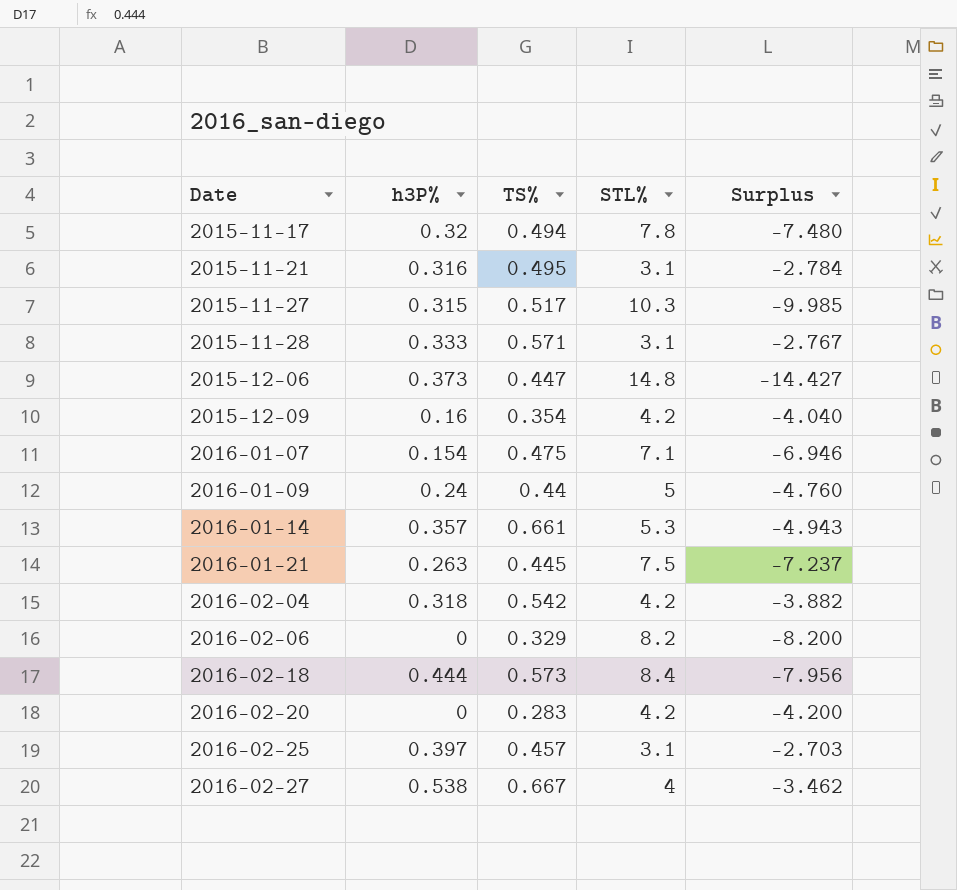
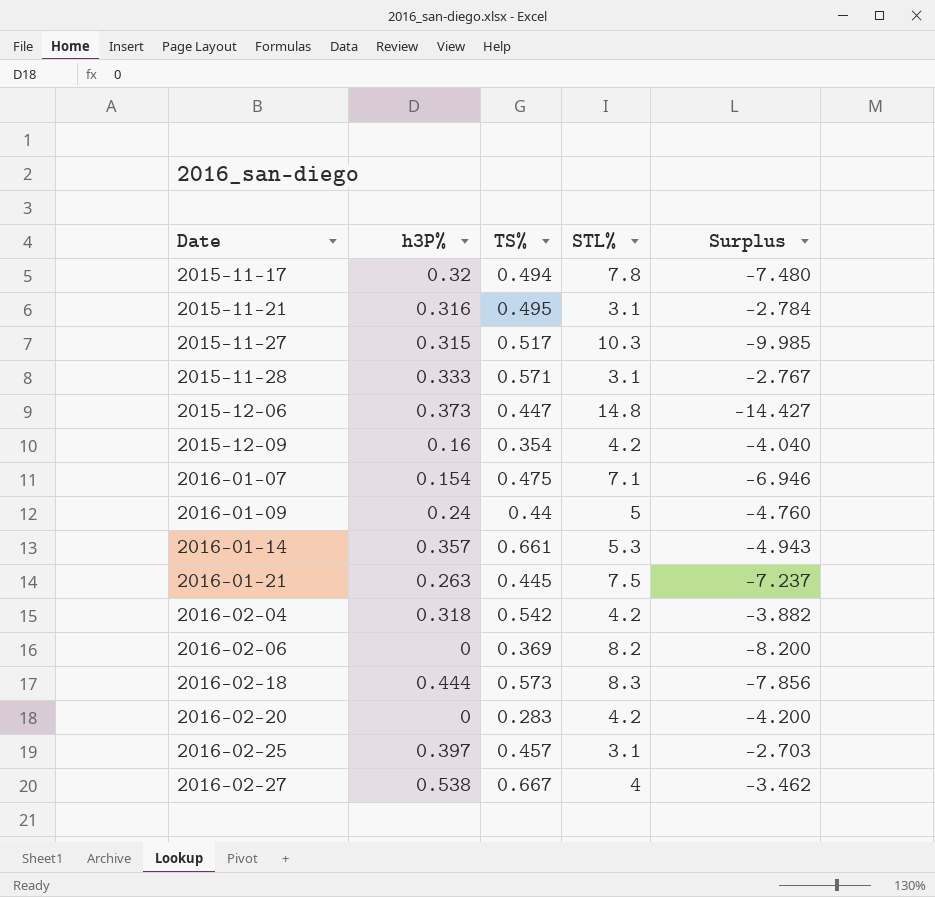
2016-02-06 | TS%: 0.329 -> 0.369
2016-02-18 | STL%: 8.4 -> 8.3
2016-02-18 | Surplus: -7.956 -> -7.856

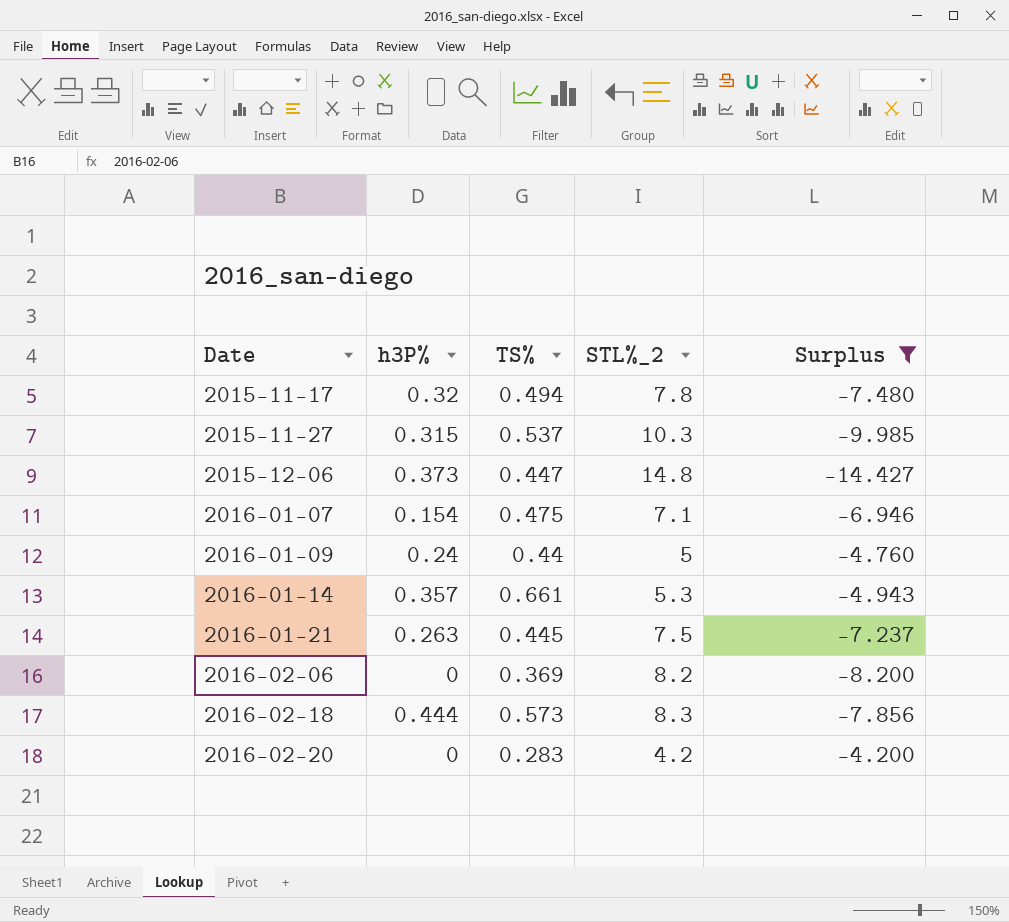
filter: none -> Surplus <= -4.200
column name: STL% -> STL%_2
2015-11-27 | TS%: 0.517 -> 0.537

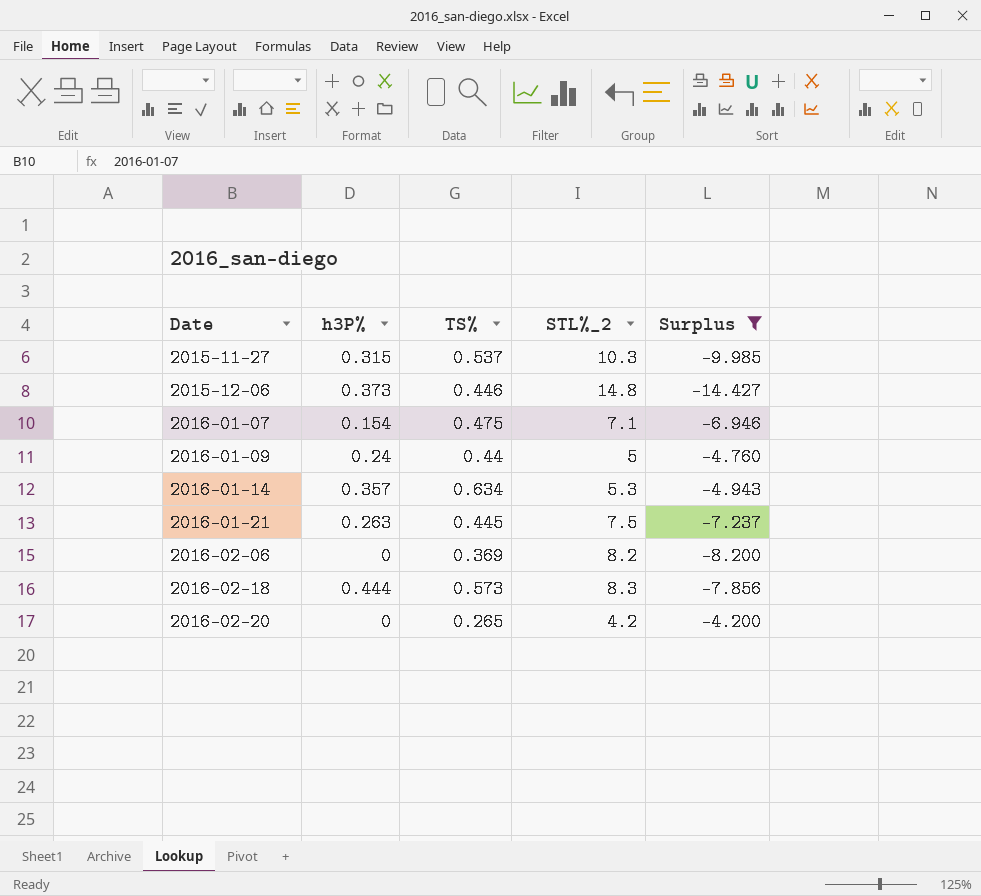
row 2015-11-17: 0.32 | 0.494 | 7.8 | -7.480 -> none
2015-12-06 | TS%: 0.447 -> 0.446
2016-01-14 | TS%: 0.661 -> 0.634
2016-02-20 | TS%: 0.283 -> 0.265

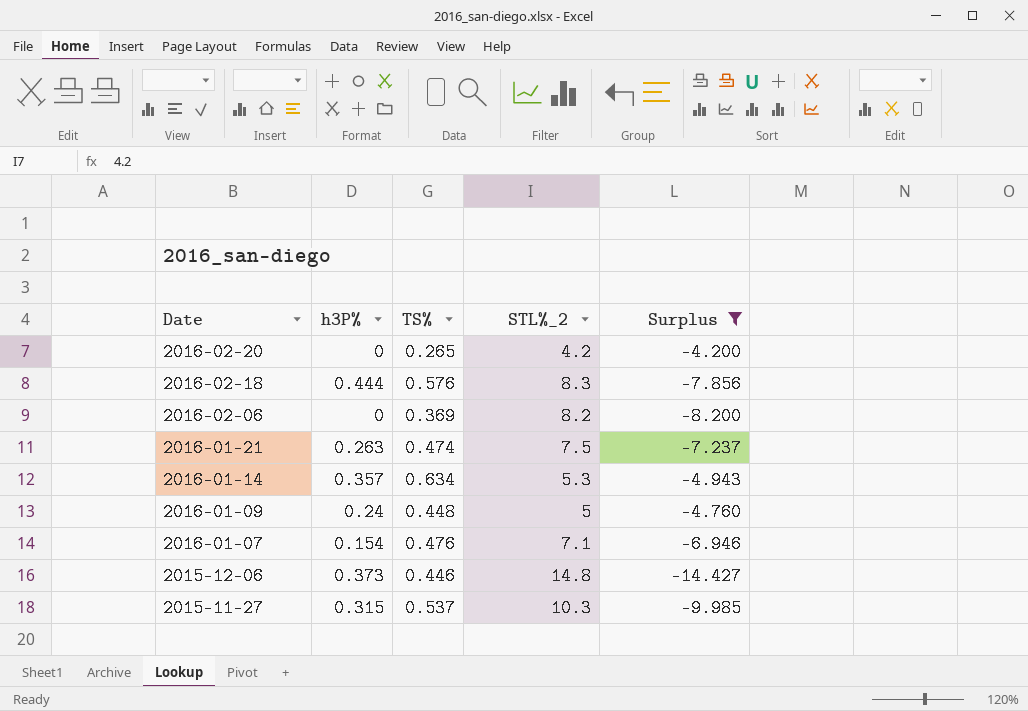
row order: Date ascending -> Date descending
2016-02-18 | TS%: 0.573 -> 0.576
2016-01-21 | TS%: 0.445 -> 0.474
2016-01-09 | TS%: 0.44 -> 0.448
2016-01-07 | TS%: 0.475 -> 0.476

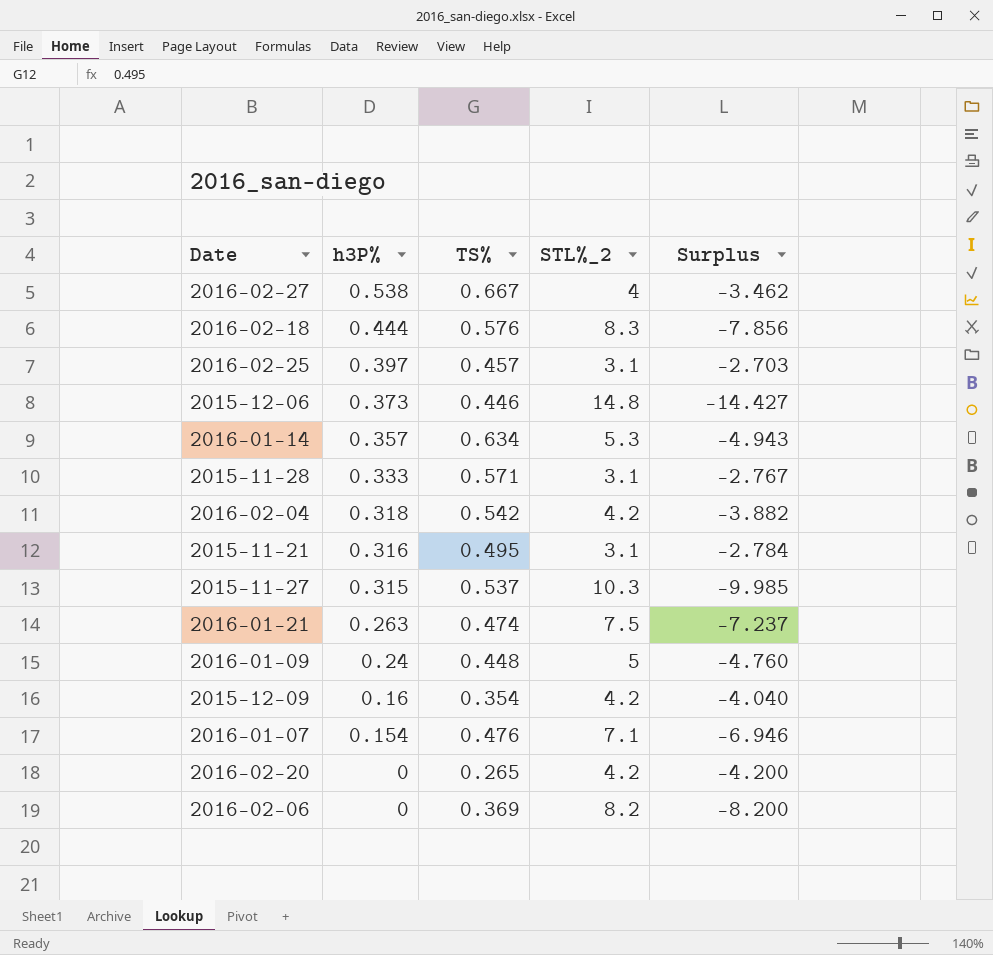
filter: Surplus <= -4.200 -> none
row order: Date descending -> h3P% descending

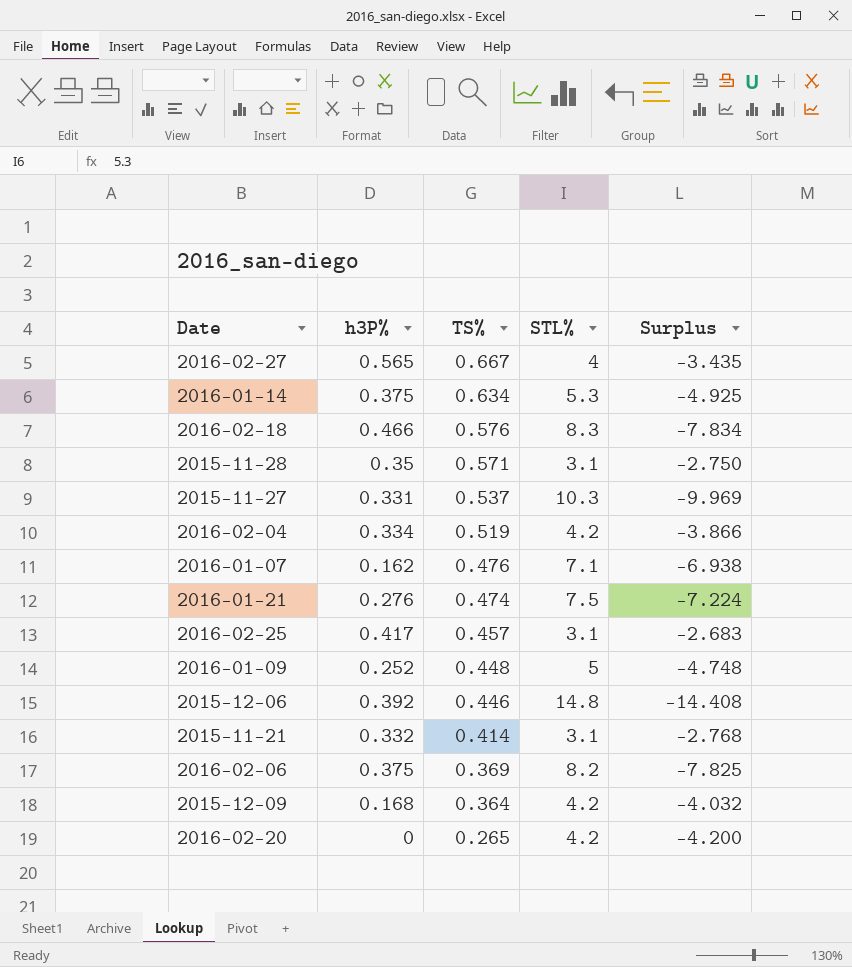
row order: h3P% descending -> TS% descending
column name: STL%_2 -> STL%
2016-02-27 | h3P%: 0.538 -> 0.565
2016-02-27 | Surplus: -3.462 -> -3.435
2016-01-14 | h3P%: 0.357 -> 0.375
2016-01-14 | Surplus: -4.943 -> -4.925
2016-02-18 | h3P%: 0.444 -> 0.466
2016-02-18 | Surplus: -7.856 -> -7.834
2015-11-28 | h3P%: 0.333 -> 0.35
2015-11-28 | Surplus: -2.767 -> -2.750
2015-11-27 | h3P%: 0.315 -> 0.331
2015-11-27 | Surplus: -9.985 -> -9.969
2016-02-04 | h3P%: 0.318 -> 0.334
2016-02-04 | TS%: 0.542 -> 0.519
2016-02-04 | Surplus: -3.882 -> -3.866
2016-01-07 | h3P%: 0.154 -> 0.162
2016-01-07 | Surplus: -6.946 -> -6.938
2016-01-21 | h3P%: 0.263 -> 0.276
2016-01-21 | Surplus: -7.237 -> -7.224
2016-02-25 | h3P%: 0.397 -> 0.417
2016-02-25 | Surplus: -2.703 -> -2.683
2016-01-09 | h3P%: 0.24 -> 0.252
2016-01-09 | Surplus: -4.760 -> -4.748
2015-12-06 | h3P%: 0.373 -> 0.392
2015-12-06 | Surplus: -14.427 -> -14.408
2015-11-21 | h3P%: 0.316 -> 0.332
2015-11-21 | TS%: 0.495 -> 0.414
2015-11-21 | Surplus: -2.784 -> -2.768
2016-02-06 | h3P%: 0 -> 0.375
2016-02-06 | Surplus: -8.200 -> -7.825
2015-12-09 | h3P%: 0.16 -> 0.168
2015-12-09 | TS%: 0.354 -> 0.364
2015-12-09 | Surplus: -4.040 -> -4.032

